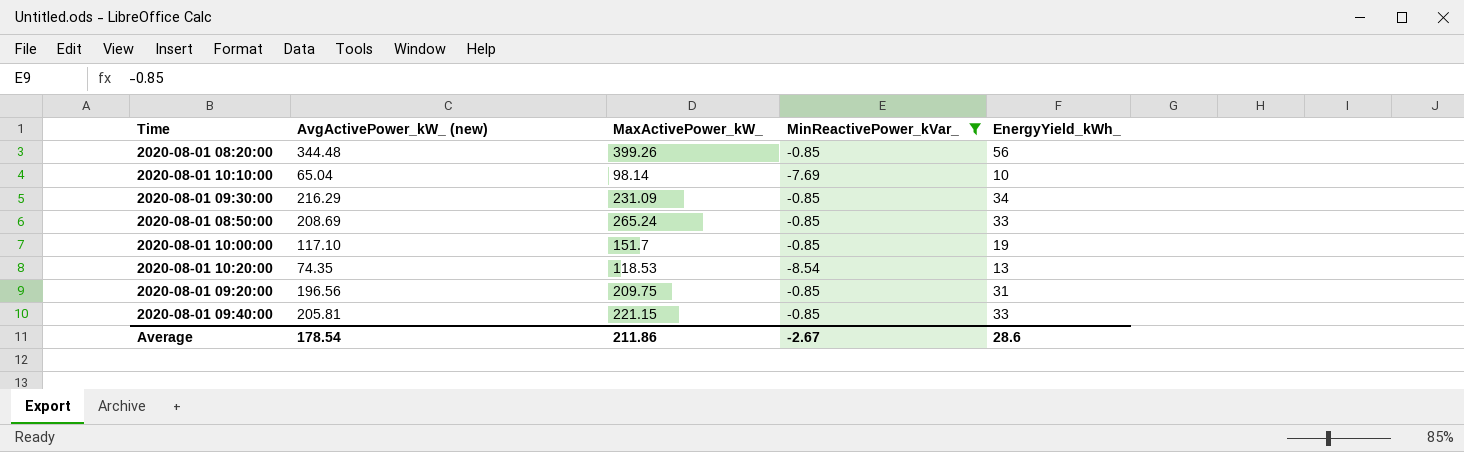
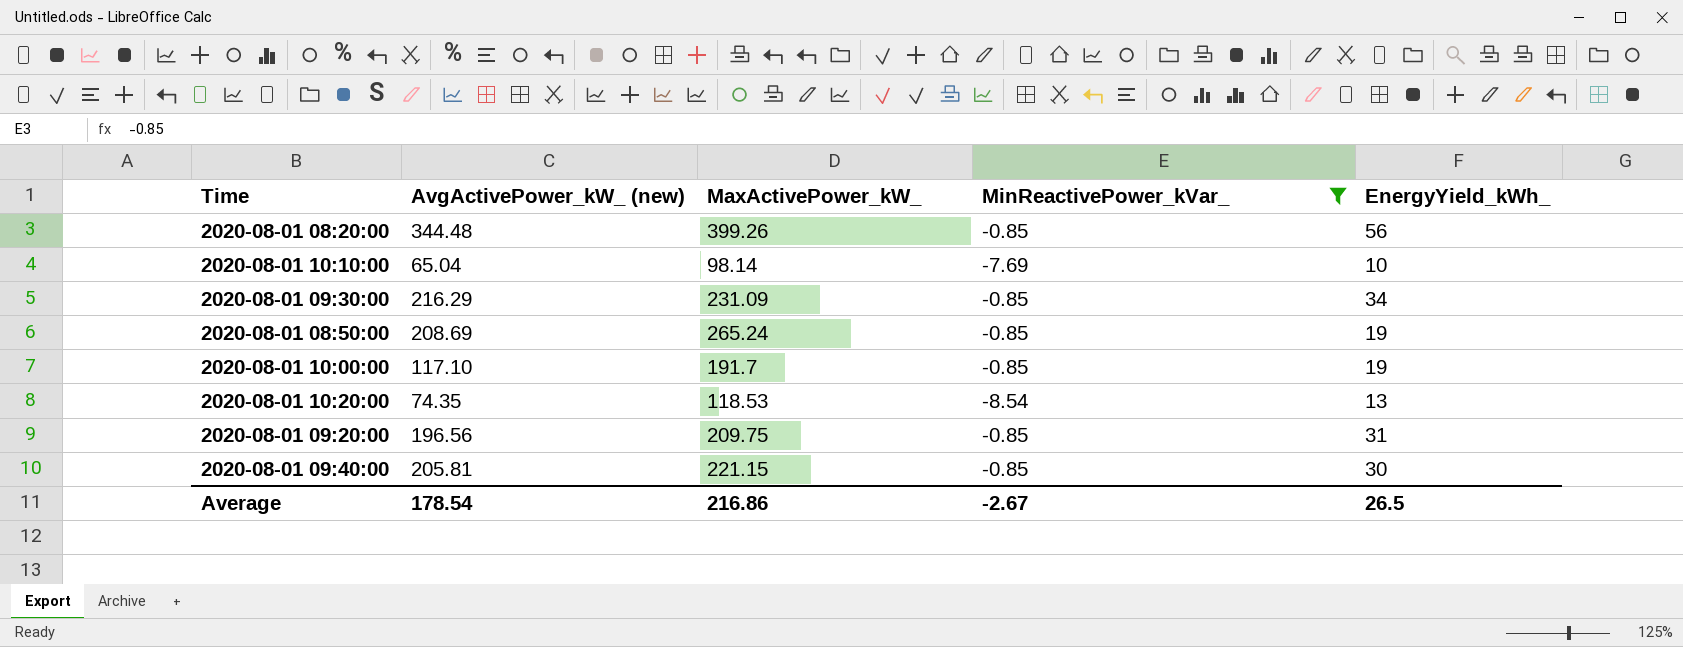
2020-08-01 08:50:00 | EnergyYield_kWh_: 33 -> 19
2020-08-01 10:00:00 | MaxActivePower_kW_: 151.7 -> 191.7
2020-08-01 09:40:00 | EnergyYield_kWh_: 33 -> 30
Average | MaxActivePower_kW_: 211.86 -> 216.86
Average | EnergyYield_kWh_: 28.6 -> 26.5

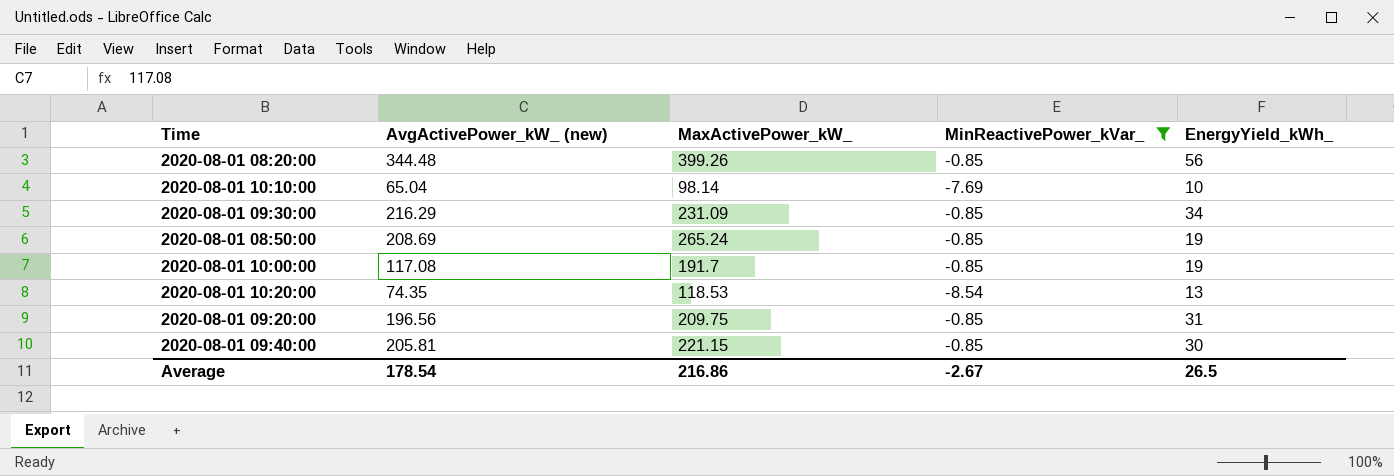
2020-08-01 10:00:00 | AvgActivePower_kW_ (new): 117.10 -> 117.08

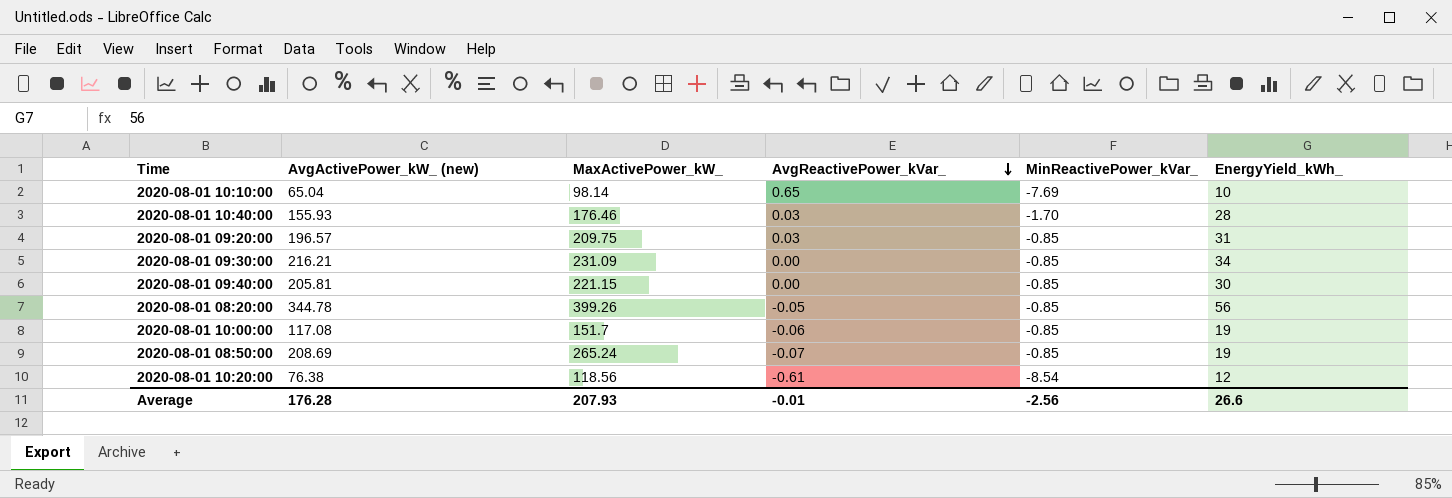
filter: MinReactivePower_kVar_ != -1.70 -> none
row order: none -> AvgReactivePower_kVar_ descending
column AvgReactivePower_kVar_ | position: none -> 4
2020-08-01 09:20:00 | AvgActivePower_kW_ (new): 196.56 -> 196.57
2020-08-01 09:30:00 | AvgActivePower_kW_ (new): 216.29 -> 216.21
2020-08-01 08:20:00 | AvgActivePower_kW_ (new): 344.48 -> 344.78
2020-08-01 10:00:00 | MaxActivePower_kW_: 191.7 -> 151.7
2020-08-01 10:20:00 | AvgActivePower_kW_ (new): 74.35 -> 76.38
2020-08-01 10:20:00 | MaxActivePower_kW_: 118.53 -> 118.56
2020-08-01 10:20:00 | EnergyYield_kWh_: 13 -> 12
Average | AvgActivePower_kW_ (new): 178.54 -> 176.28
Average | MaxActivePower_kW_: 216.86 -> 207.93
Average | MinReactivePower_kVar_: -2.67 -> -2.56
Average | EnergyYield_kWh_: 26.5 -> 26.6

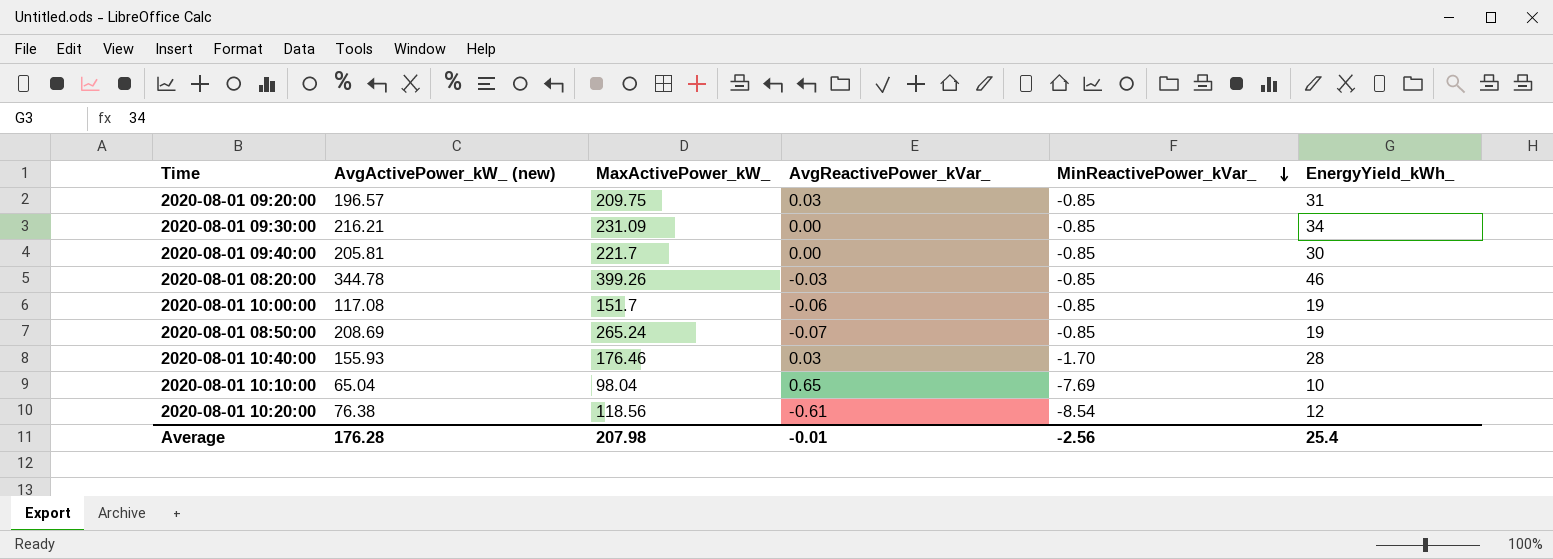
row order: AvgReactivePower_kVar_ descending -> MinReactivePower_kVar_ descending
2020-08-01 09:40:00 | MaxActivePower_kW_: 221.15 -> 221.7
2020-08-01 08:20:00 | AvgReactivePower_kVar_: -0.05 -> -0.03
2020-08-01 08:20:00 | EnergyYield_kWh_: 56 -> 46
2020-08-01 10:10:00 | MaxActivePower_kW_: 98.14 -> 98.04
Average | MaxActivePower_kW_: 207.93 -> 207.98
Average | EnergyYield_kWh_: 26.6 -> 25.4

